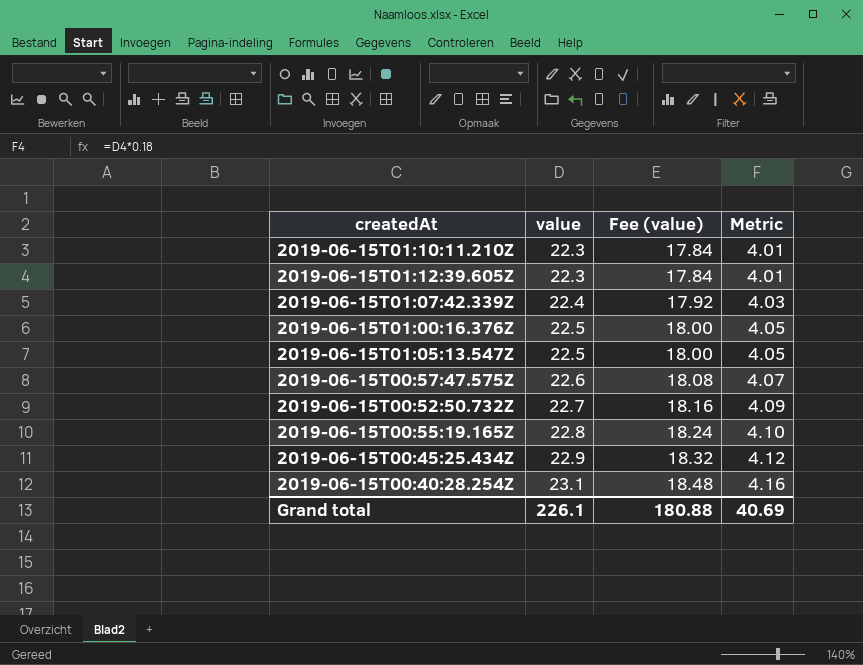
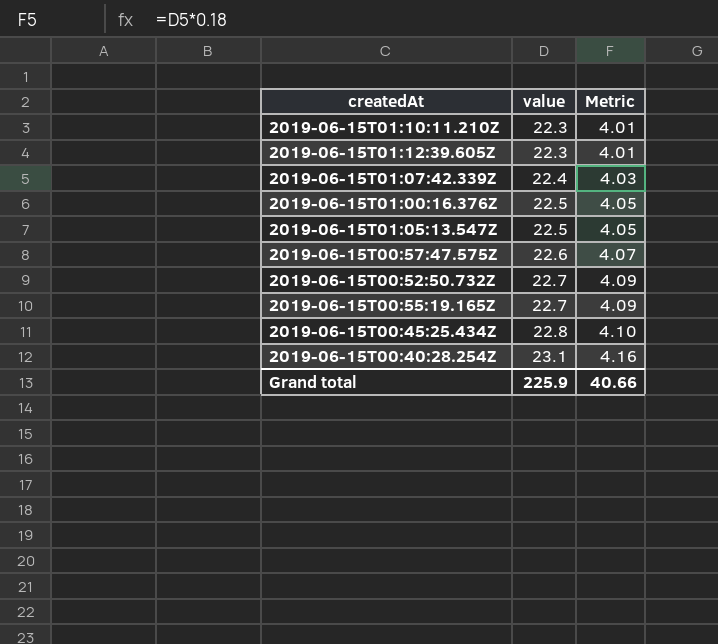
column Fee (value) | formula: [value] * 0.8 -> none
2019-06-15T00:55:19.165Z | value: 22.8 -> 22.7
2019-06-15T00:55:19.165Z | Metric: 4.10 -> 4.09
2019-06-15T00:45:25.434Z | value: 22.9 -> 22.8
2019-06-15T00:45:25.434Z | Metric: 4.12 -> 4.10
Grand total | value: 226.1 -> 225.9
Grand total | Metric: 40.69 -> 40.66

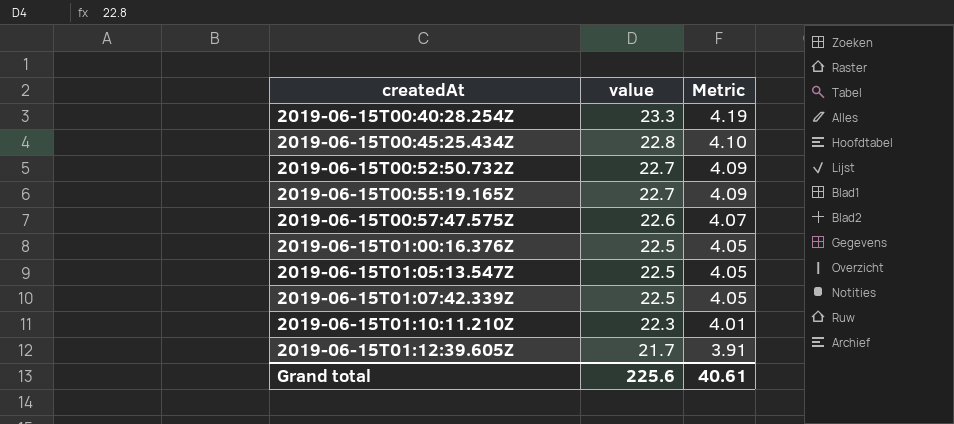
row order: value ascending -> createdAt ascending
2019-06-15T00:40:28.254Z | value: 23.1 -> 23.3
2019-06-15T00:40:28.254Z | Metric: 4.16 -> 4.19
2019-06-15T01:07:42.339Z | value: 22.4 -> 22.5
2019-06-15T01:07:42.339Z | Metric: 4.03 -> 4.05
2019-06-15T01:12:39.605Z | value: 22.3 -> 21.7
2019-06-15T01:12:39.605Z | Metric: 4.01 -> 3.91
Grand total | value: 225.9 -> 225.6
Grand total | Metric: 40.66 -> 40.61

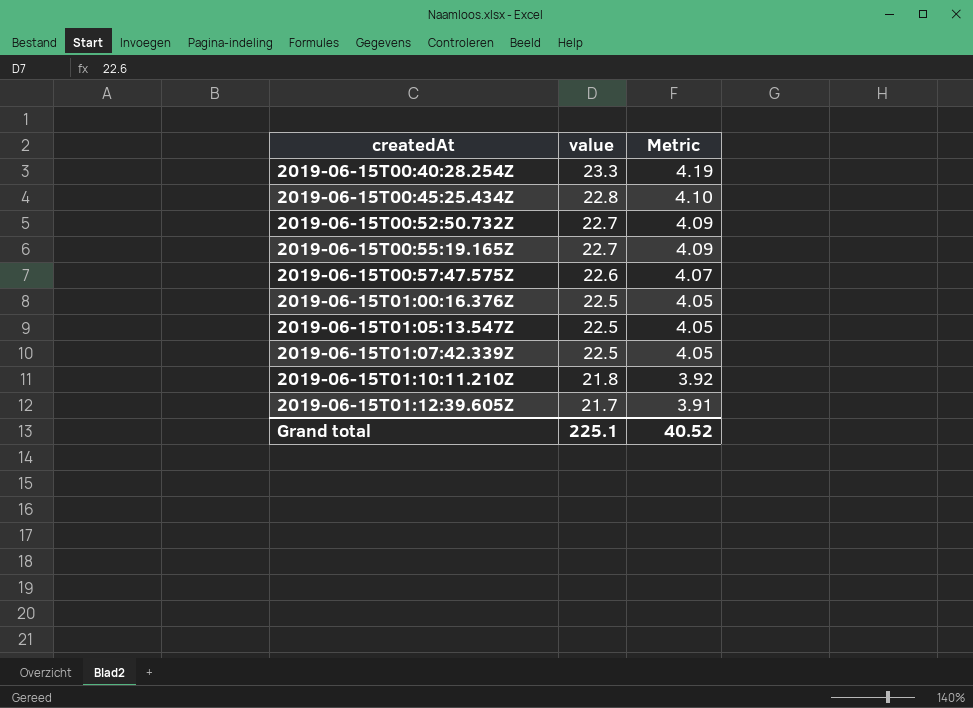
2019-06-15T01:10:11.210Z | value: 22.3 -> 21.8
2019-06-15T01:10:11.210Z | Metric: 4.01 -> 3.92
Grand total | value: 225.6 -> 225.1
Grand total | Metric: 40.61 -> 40.52

